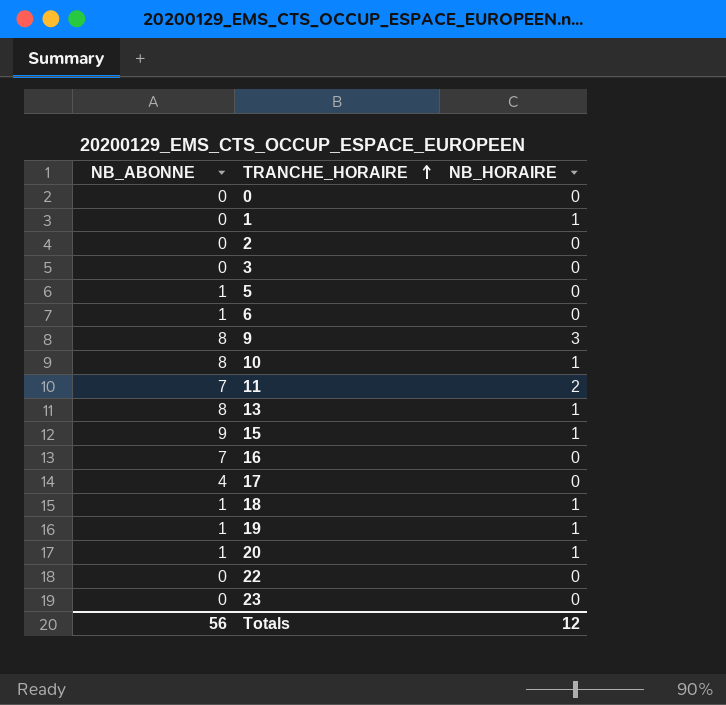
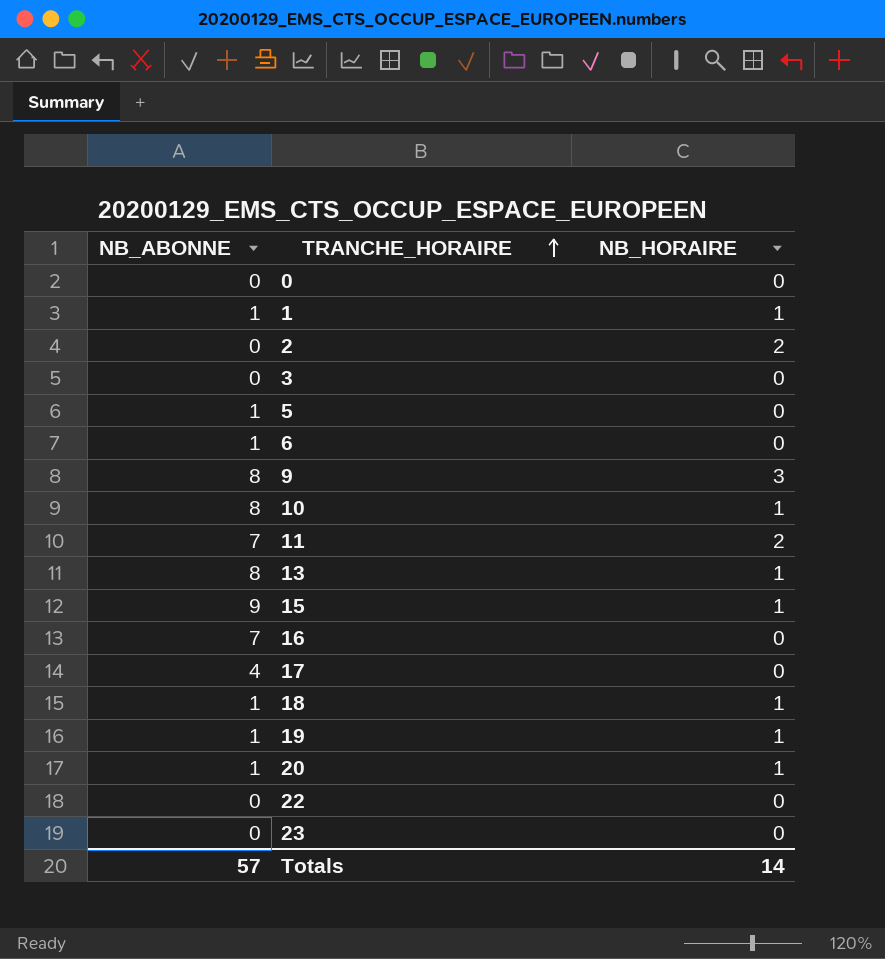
1 | NB_ABONNE: 0 -> 1
2 | NB_HORAIRE: 0 -> 2
Totals | NB_ABONNE: 56 -> 57
Totals | NB_HORAIRE: 12 -> 14

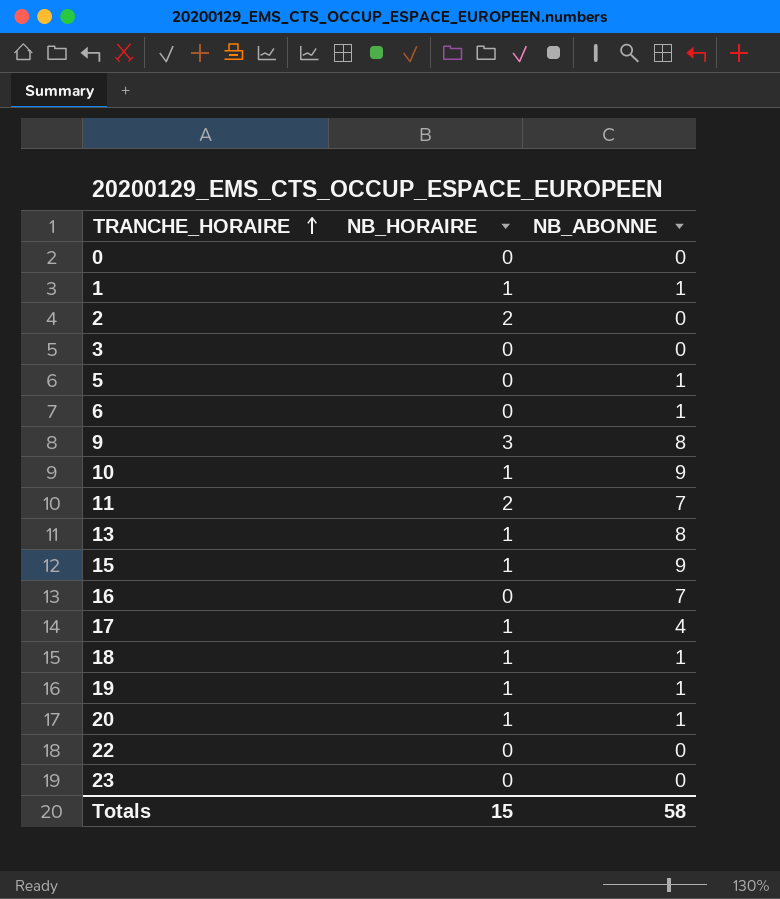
column NB_ABONNE | position: 1 -> 3
10 | NB_ABONNE: 8 -> 9
17 | NB_HORAIRE: 0 -> 1
Totals | NB_HORAIRE: 14 -> 15
Totals | NB_ABONNE: 57 -> 58

